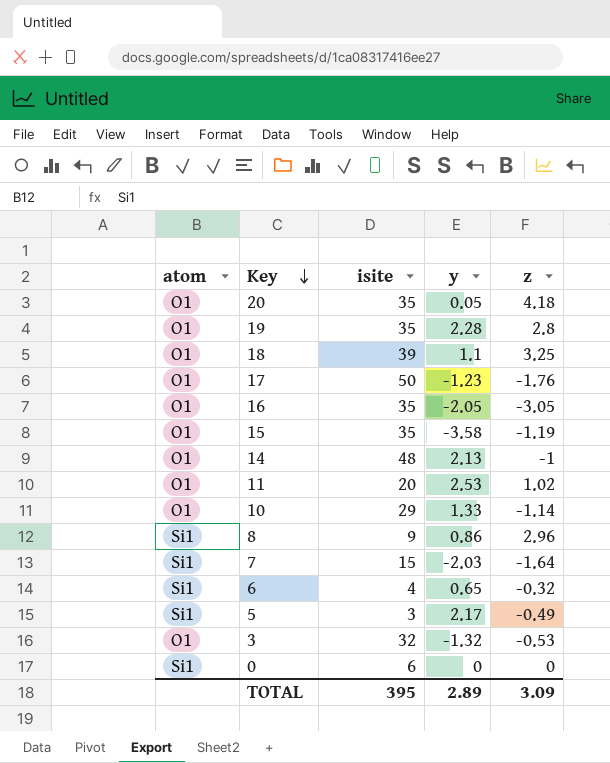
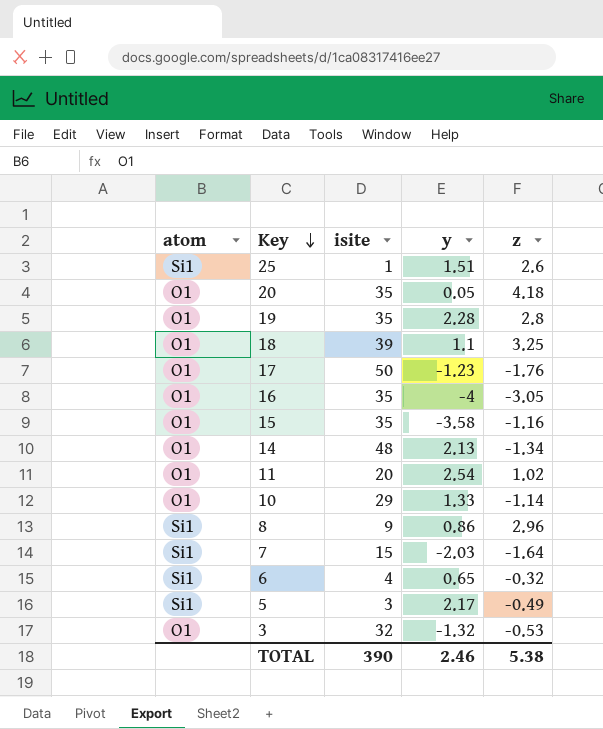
row 0: Si1 | 6 | 0 | 0 -> none
row 25: none -> Si1 | 1 | 1.51 | 2.6
16 | y: -2.05 -> -4
15 | z: -1.19 -> -1.16
14 | z: -1 -> -1.34
11 | y: 2.53 -> 2.54
TOTAL | isite: 395 -> 390
TOTAL | y: 2.89 -> 2.46
TOTAL | z: 3.09 -> 5.38

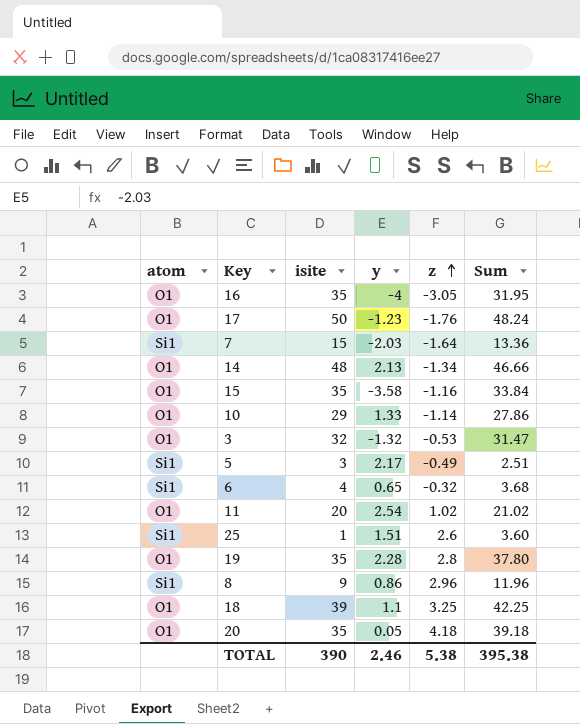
row order: Key descending -> z ascending
column Sum | formula: none -> [isite] + [z]

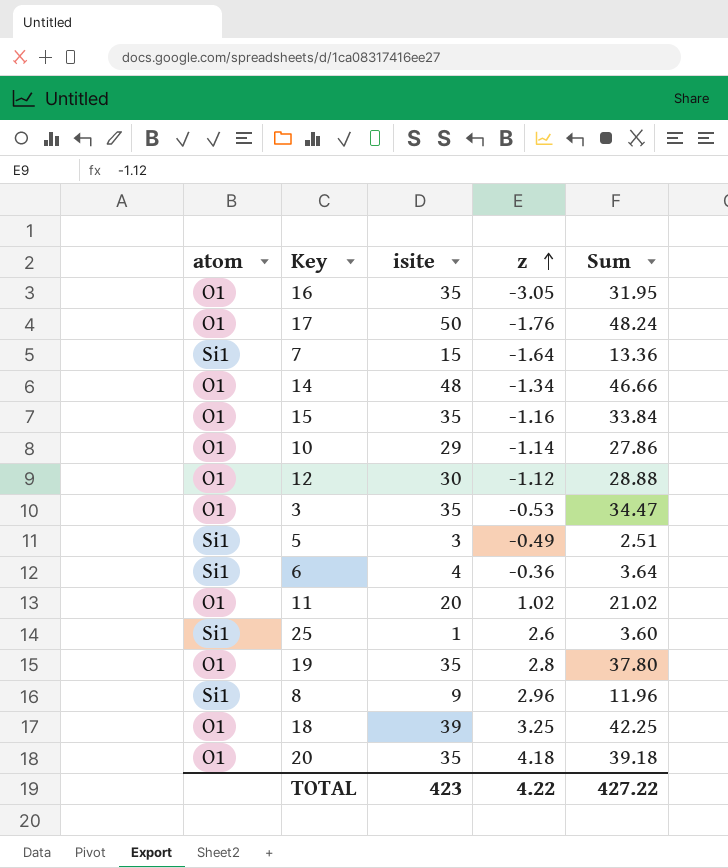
column y | position: 4 -> none
row 12: none -> O1 | 30 | -1.12 | 28.88
3 | isite: 32 -> 35
3 | Sum: 31.47 -> 34.47
6 | z: -0.32 -> -0.36
6 | Sum: 3.68 -> 3.64
TOTAL | isite: 390 -> 423
TOTAL | z: 5.38 -> 4.22
TOTAL | Sum: 395.38 -> 427.22

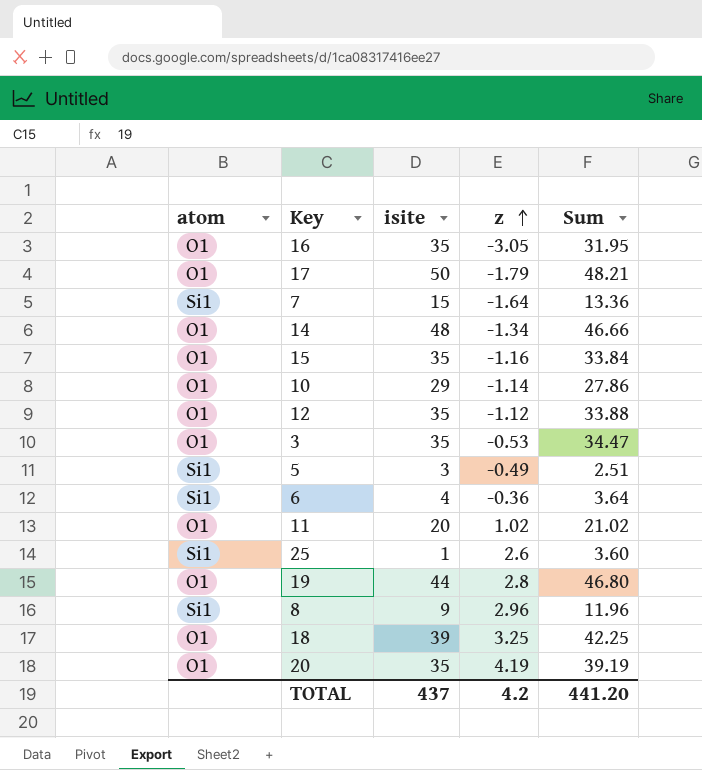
17 | z: -1.76 -> -1.79
17 | Sum: 48.24 -> 48.21
12 | isite: 30 -> 35
12 | Sum: 28.88 -> 33.88
19 | isite: 35 -> 44
19 | Sum: 37.80 -> 46.80
20 | z: 4.18 -> 4.19
20 | Sum: 39.18 -> 39.19
TOTAL | isite: 423 -> 437
TOTAL | z: 4.22 -> 4.2
TOTAL | Sum: 427.22 -> 441.20

